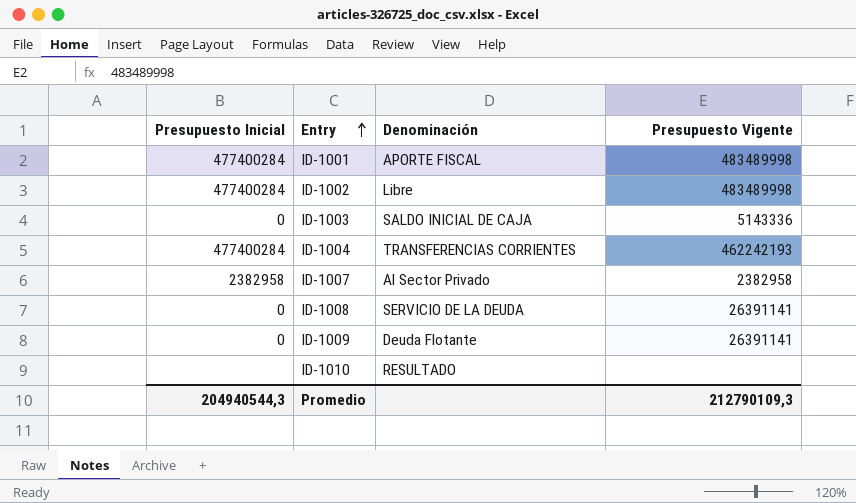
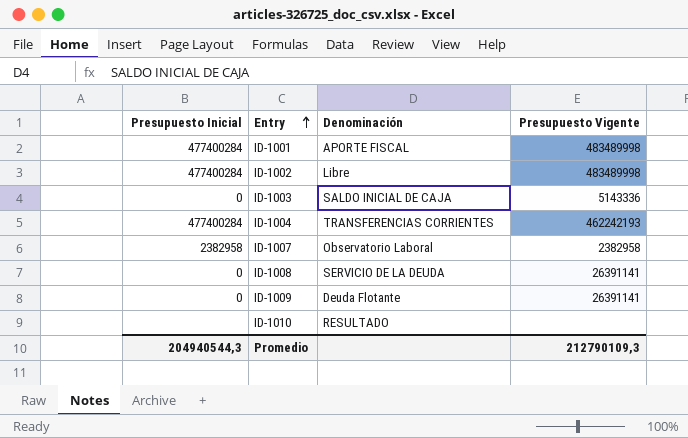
ID-1007 | Denominación: Al Sector Privado -> Observatorio Laboral

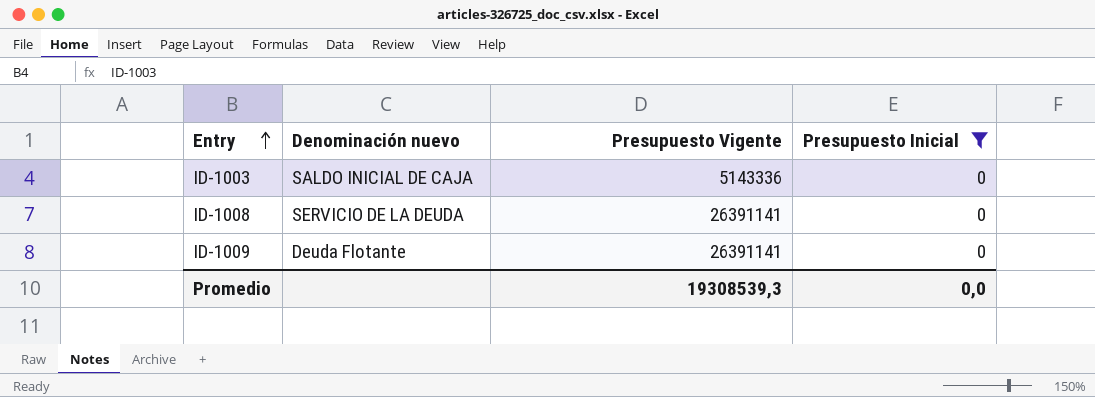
filter: none -> Presupuesto Inicial = 0
column name: Denominación -> Denominación nuevo
column Presupuesto Inicial | position: 1 -> 4
Promedio | Presupuesto Vigente: 212790109,3 -> 19308539,3
Promedio | Presupuesto Inicial: 204940544,3 -> 0,0

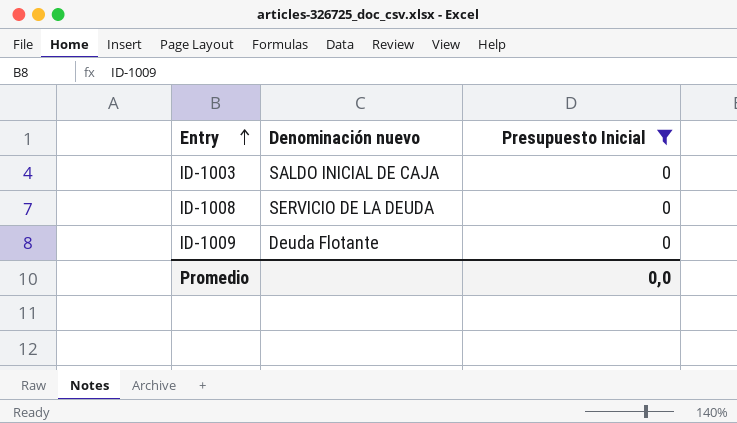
column Presupuesto Vigente | position: 3 -> none

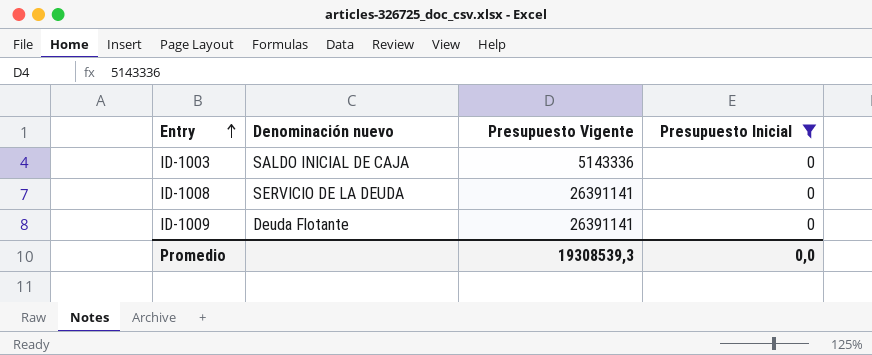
column Presupuesto Vigente | position: none -> 3

